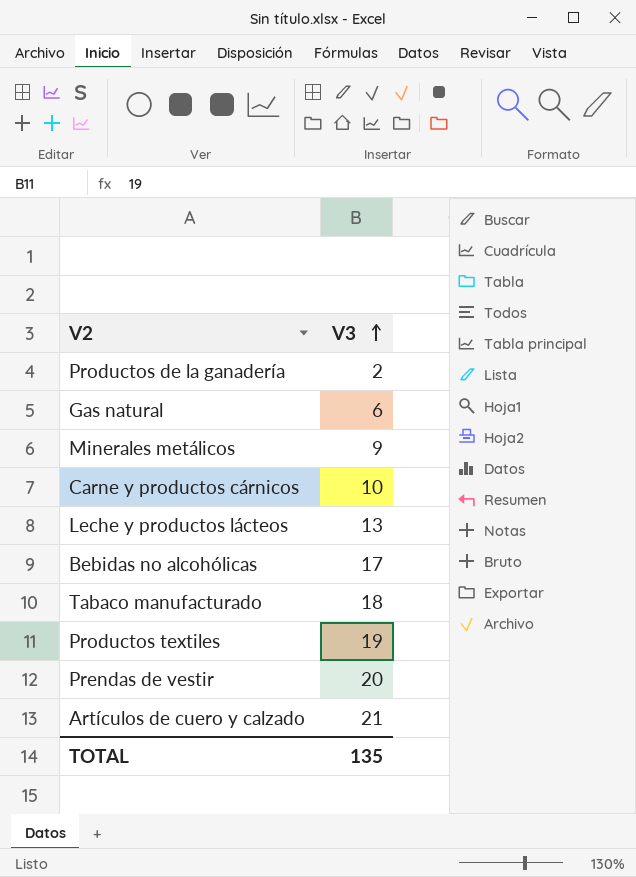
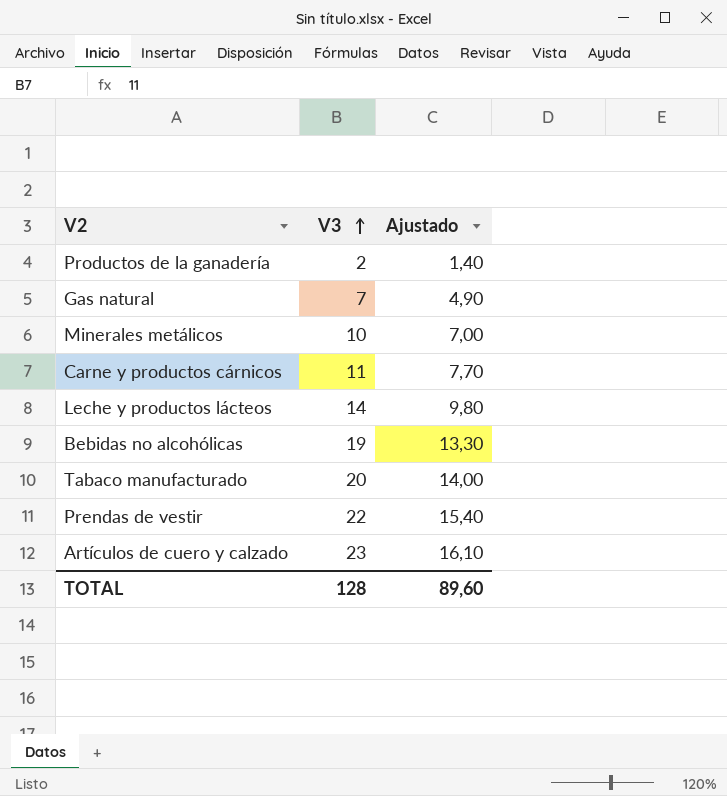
column Ajustado | formula: none -> [V3] * 0,7
row Productos textiles: 19 -> none
Gas natural | V3: 6 -> 7
Minerales metálicos | V3: 9 -> 10
Carne y productos cárnicos | V3: 10 -> 11
Leche y productos lácteos | V3: 13 -> 14
Bebidas no alcohólicas | V3: 17 -> 19
Tabaco manufacturado | V3: 18 -> 20
Prendas de vestir | V3: 20 -> 22
Artículos de cuero y calzado | V3: 21 -> 23
TOTAL | V3: 135 -> 128

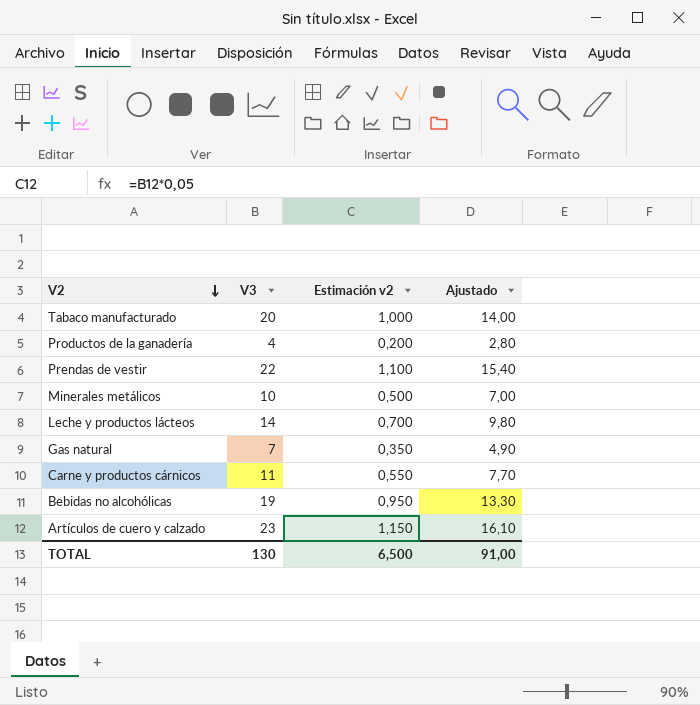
row order: V3 ascending -> V2 descending
column Estimación v2 | formula: none -> [V3] * 0,05
Productos de la ganadería | V3: 2 -> 4
Productos de la ganadería | Ajustado: 1,40 -> 2,80
TOTAL | V3: 128 -> 130
TOTAL | Ajustado: 89,60 -> 91,00

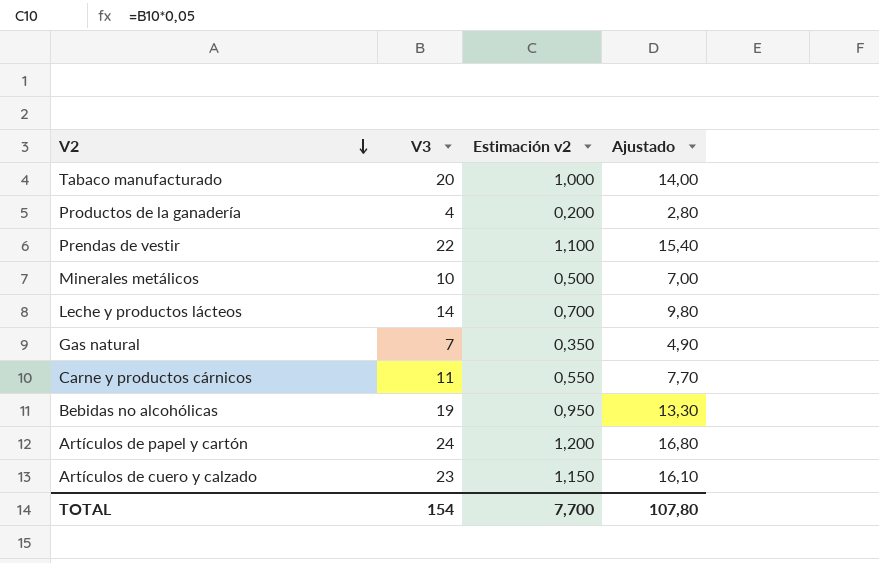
row Artículos de papel y cartón: none -> 24 | 1,200 | 16,80
TOTAL | V3: 130 -> 154
TOTAL | Estimación v2: 6,500 -> 7,700
TOTAL | Ajustado: 91,00 -> 107,80

